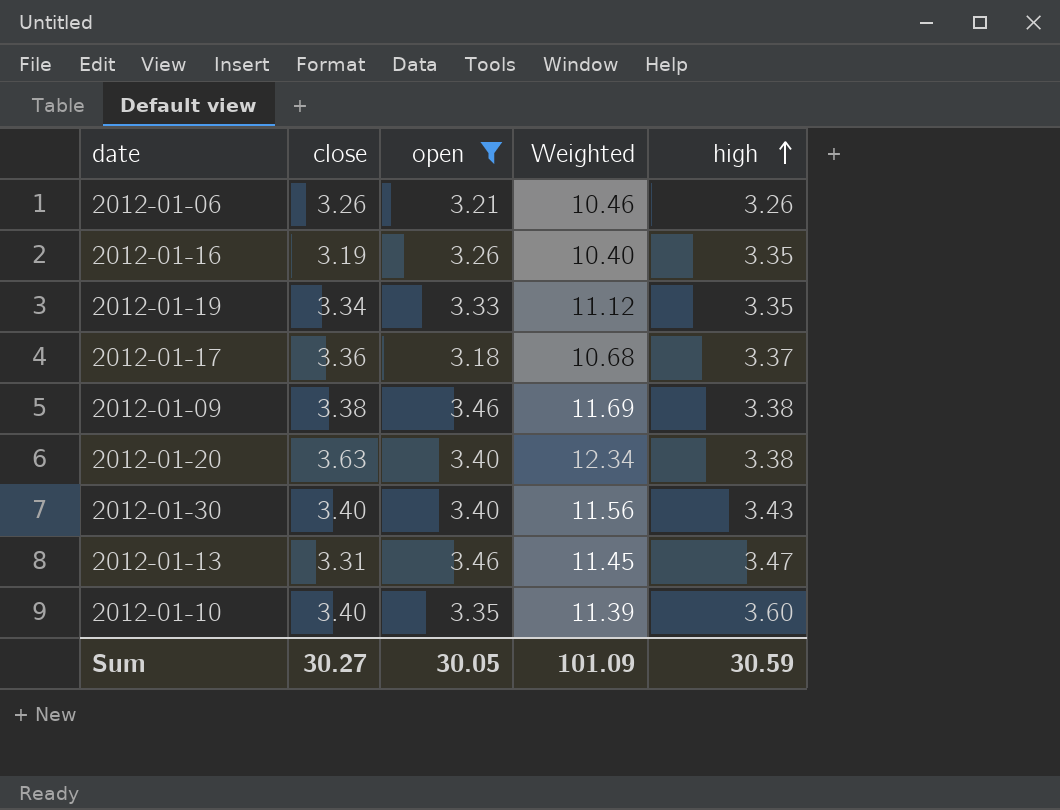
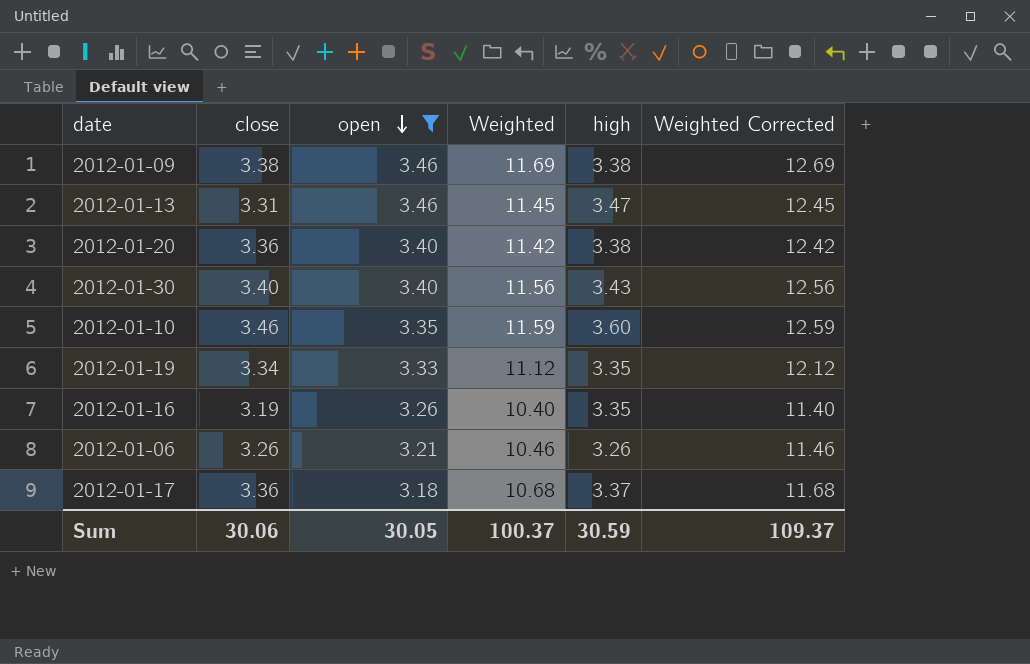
row order: high ascending -> open descending
column Weighted Corrected | formula: none -> [Weighted] + 1
2012-01-20 | close: 3.63 -> 3.36
2012-01-20 | Weighted: 12.34 -> 11.42
2012-01-10 | close: 3.40 -> 3.46
2012-01-10 | Weighted: 11.39 -> 11.59
Sum | close: 30.27 -> 30.06
Sum | Weighted: 101.09 -> 100.37

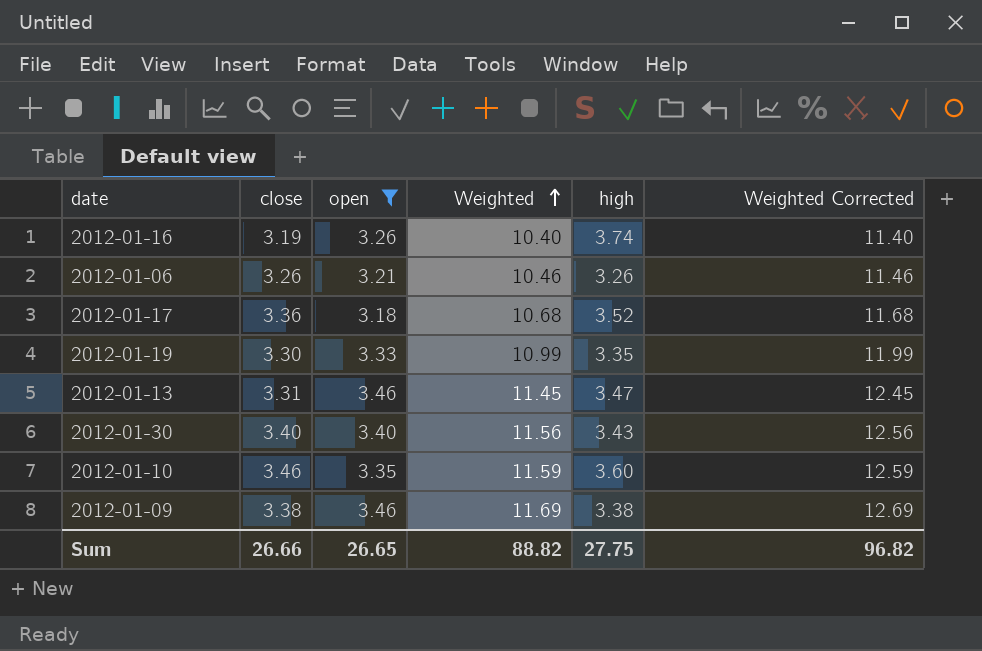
row order: open descending -> Weighted ascending
row 2012-01-20: 3.36 | 3.40 | 11.42 | 3.38 | 12.42 -> none
2012-01-16 | high: 3.35 -> 3.74
2012-01-17 | high: 3.37 -> 3.52
2012-01-19 | close: 3.34 -> 3.30
2012-01-19 | Weighted: 11.12 -> 10.99
2012-01-19 | Weighted Corrected: 12.12 -> 11.99
Sum | close: 30.06 -> 26.66
Sum | open: 30.05 -> 26.65
Sum | Weighted: 100.37 -> 88.82
Sum | high: 30.59 -> 27.75
Sum | Weighted Corrected: 109.37 -> 96.82

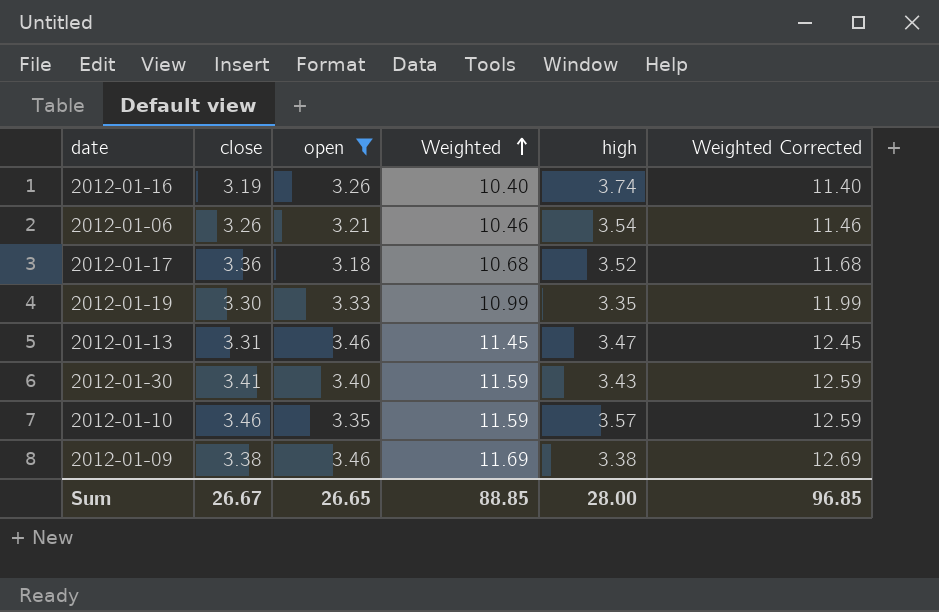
2012-01-06 | high: 3.26 -> 3.54
2012-01-30 | close: 3.40 -> 3.41
2012-01-30 | Weighted: 11.56 -> 11.59
2012-01-30 | Weighted Corrected: 12.56 -> 12.59
2012-01-10 | high: 3.60 -> 3.57
Sum | close: 26.66 -> 26.67
Sum | Weighted: 88.82 -> 88.85
Sum | high: 27.75 -> 28.00
Sum | Weighted Corrected: 96.82 -> 96.85

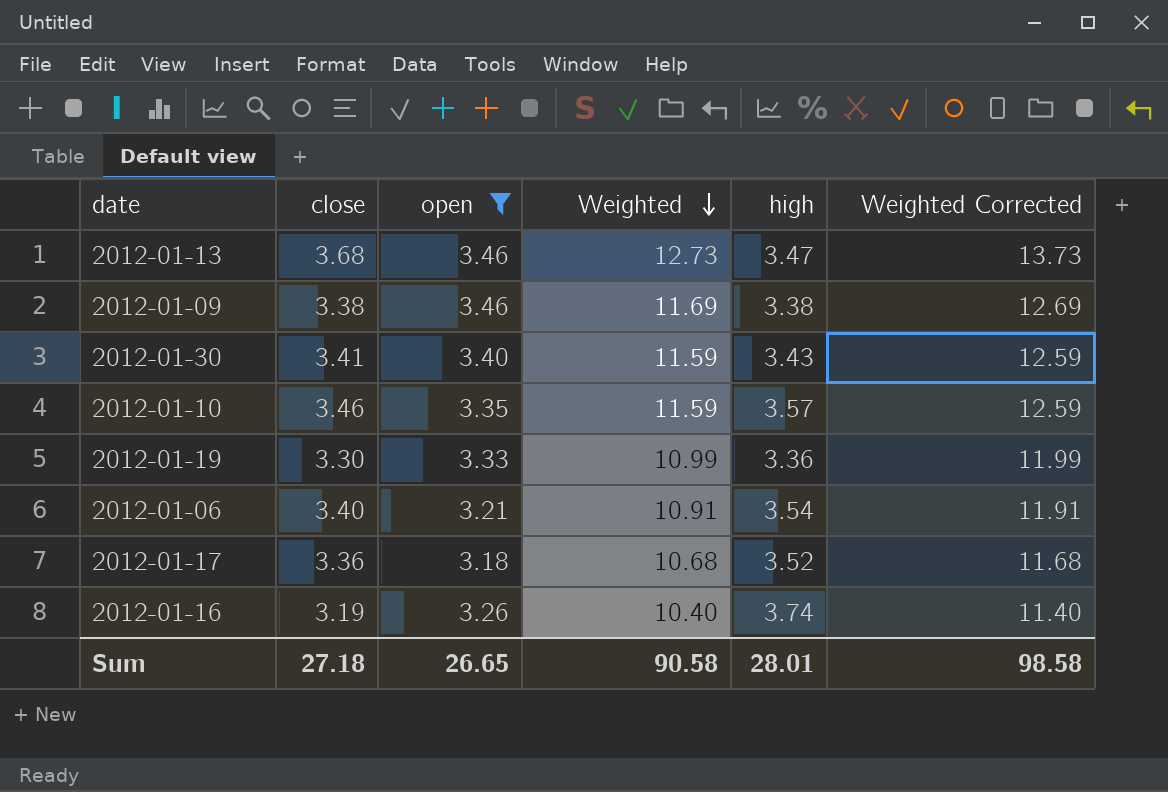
row order: Weighted ascending -> Weighted descending
2012-01-13 | close: 3.31 -> 3.68
2012-01-13 | Weighted: 11.45 -> 12.73
2012-01-13 | Weighted Corrected: 12.45 -> 13.73
2012-01-19 | high: 3.35 -> 3.36
2012-01-06 | close: 3.26 -> 3.40
2012-01-06 | Weighted: 10.46 -> 10.91
2012-01-06 | Weighted Corrected: 11.46 -> 11.91
Sum | close: 26.67 -> 27.18
Sum | Weighted: 88.85 -> 90.58
Sum | high: 28.00 -> 28.01
Sum | Weighted Corrected: 96.85 -> 98.58

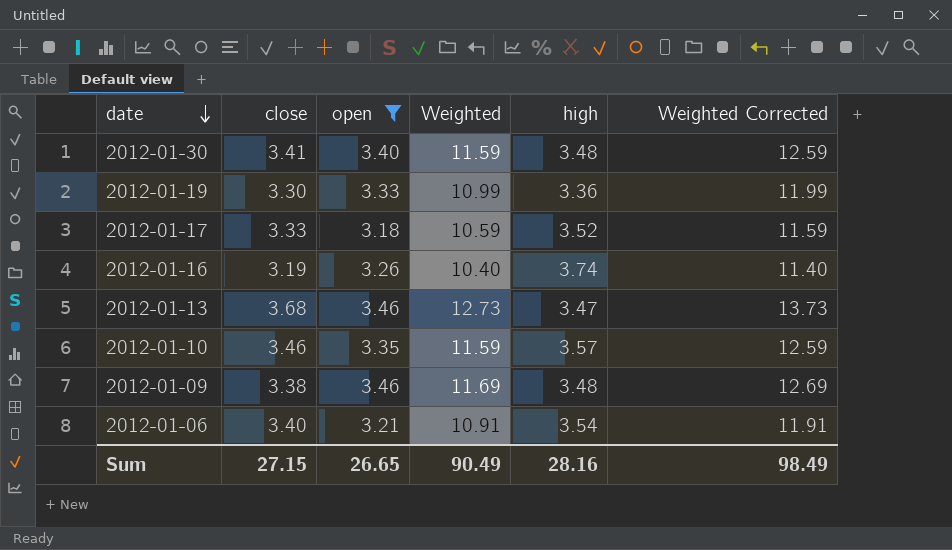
row order: Weighted descending -> date descending
2012-01-30 | high: 3.43 -> 3.48
2012-01-17 | close: 3.36 -> 3.33
2012-01-17 | Weighted: 10.68 -> 10.59
2012-01-17 | Weighted Corrected: 11.68 -> 11.59
2012-01-09 | high: 3.38 -> 3.48
Sum | close: 27.18 -> 27.15
Sum | Weighted: 90.58 -> 90.49
Sum | high: 28.01 -> 28.16
Sum | Weighted Corrected: 98.58 -> 98.49

